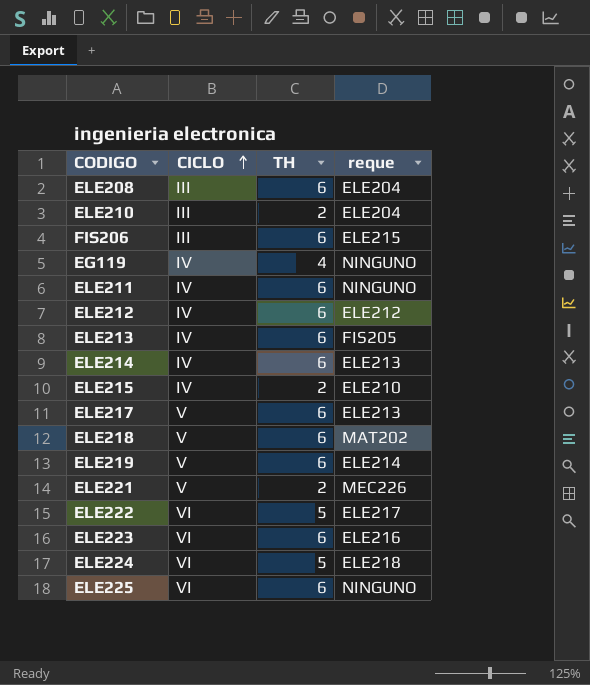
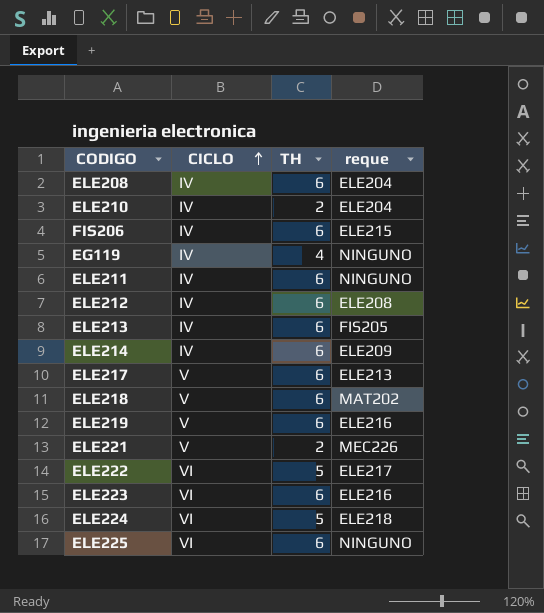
row ELE215: IV | 2 | ELE210 -> none
ELE208 | CICLO: III -> IV
ELE210 | CICLO: III -> IV
FIS206 | CICLO: III -> IV
ELE212 | reque: ELE212 -> ELE208
ELE214 | reque: ELE213 -> ELE209
ELE219 | reque: ELE214 -> ELE216

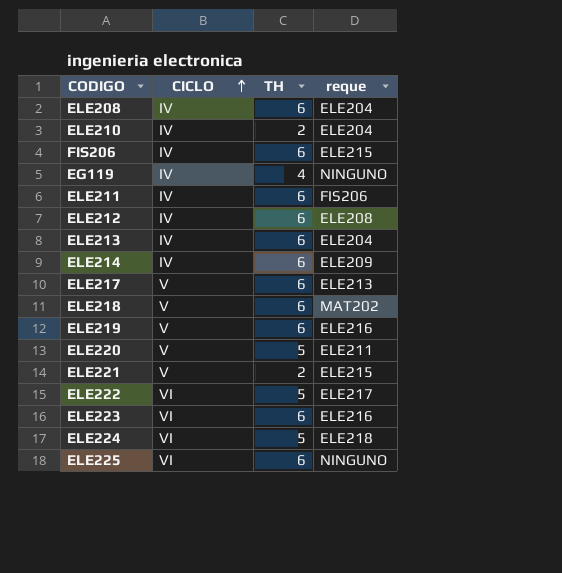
ELE211 | reque: NINGUNO -> FIS206
ELE213 | reque: FIS205 -> ELE204
row ELE220: none -> V | 5 | ELE211
ELE221 | reque: MEC226 -> ELE215

